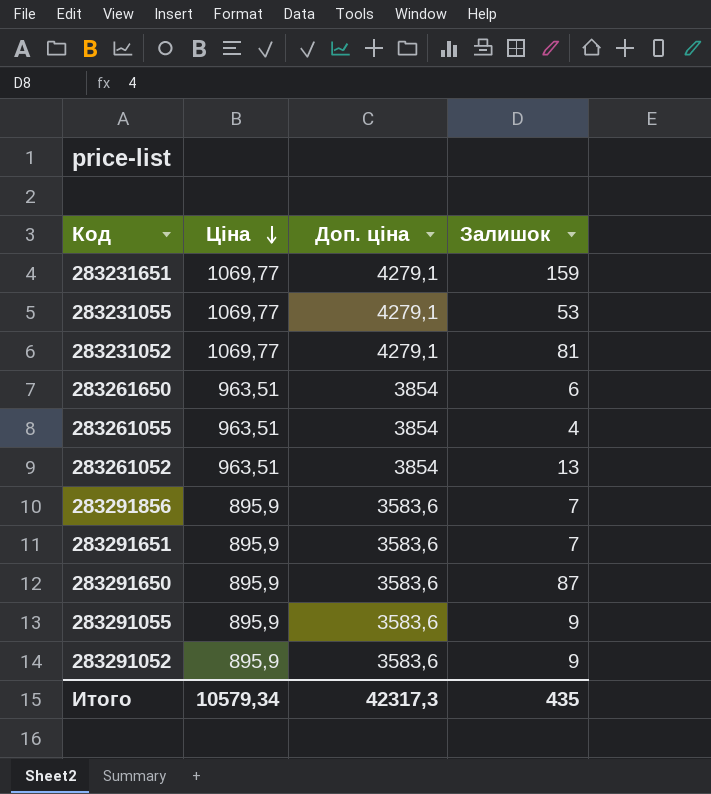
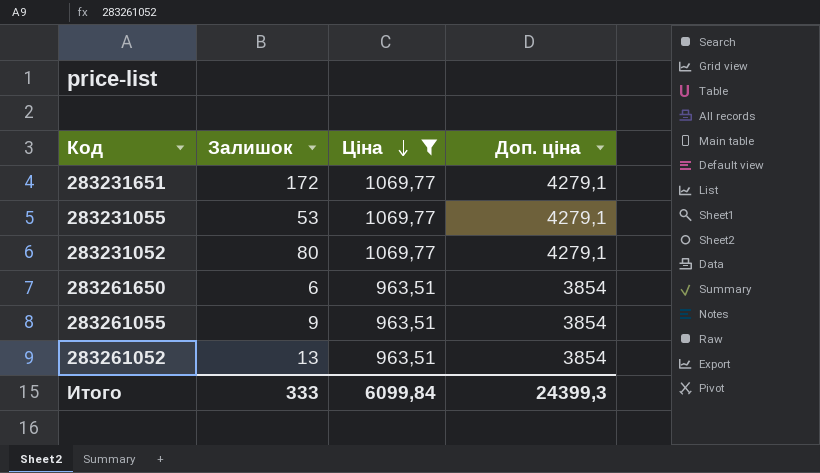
filter: none -> Ціна != 895,9
column Залишок | position: 4 -> 2
283231651 | Залишок: 159 -> 172
283231052 | Залишок: 81 -> 80
283261055 | Залишок: 4 -> 9
Итого | Залишок: 435 -> 333
Итого | Ціна: 10579,34 -> 6099,84
Итого | Доп. ціна: 42317,3 -> 24399,3

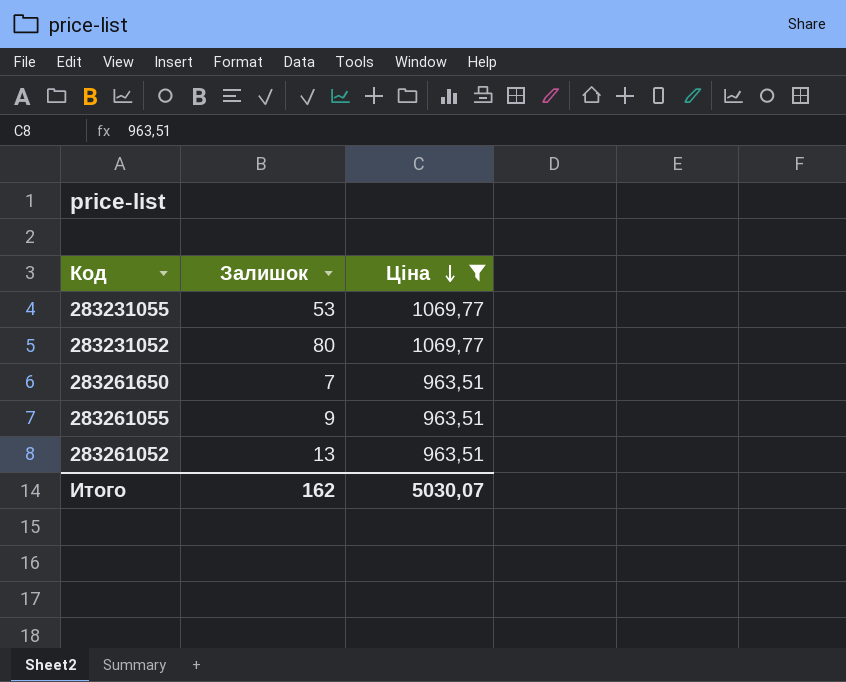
column Доп. ціна | position: 4 -> none
row 283231651: 172 | 1069,77 | 4279,1 -> none
283261650 | Залишок: 6 -> 7
Итого | Залишок: 333 -> 162
Итого | Ціна: 6099,84 -> 5030,07

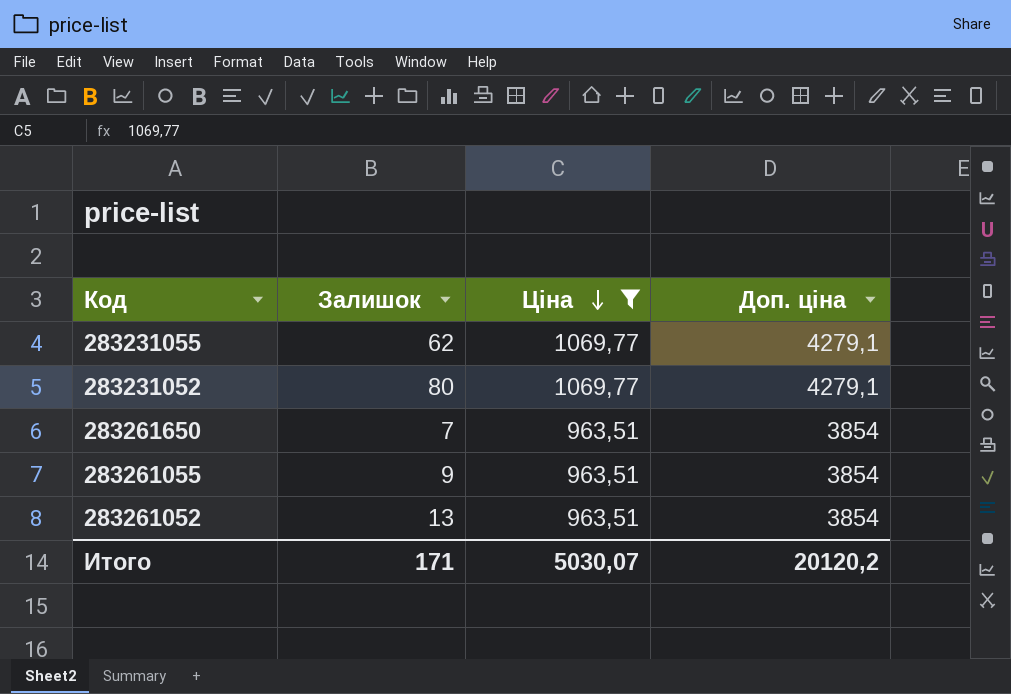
column Доп. ціна | position: none -> 4
283231055 | Залишок: 53 -> 62
Итого | Залишок: 162 -> 171

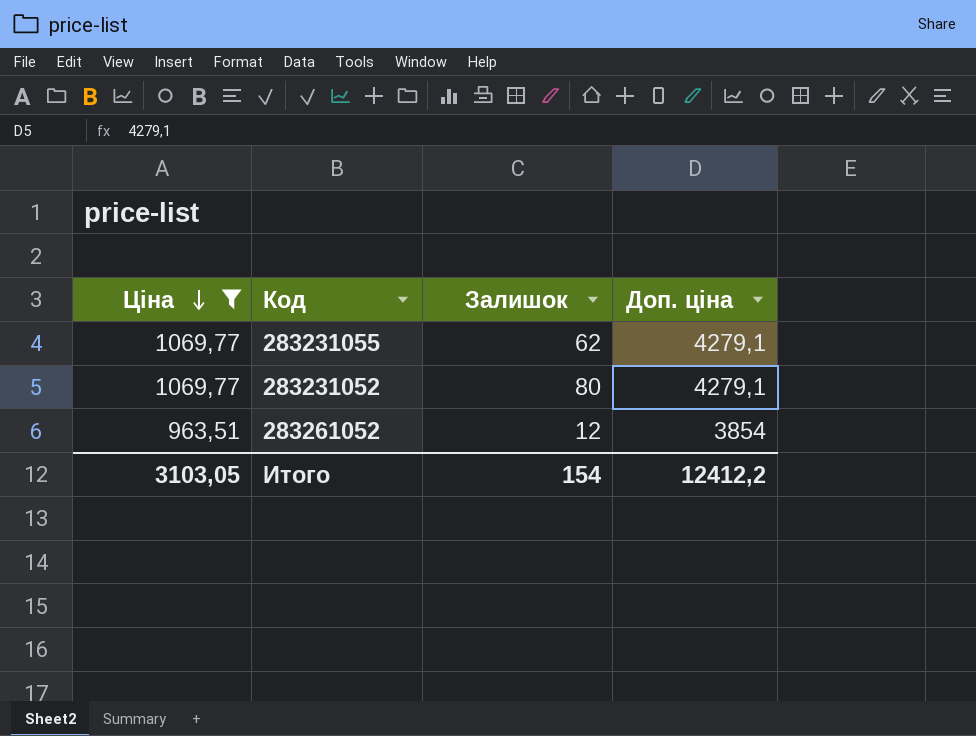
column Ціна | position: 3 -> 1
row 283261650: 7 | 963,51 | 3854 -> none
row 283261055: 9 | 963,51 | 3854 -> none
283261052 | Залишок: 13 -> 12
Итого | Ціна: 5030,07 -> 3103,05
Итого | Залишок: 171 -> 154
Итого | Доп. ціна: 20120,2 -> 12412,2

